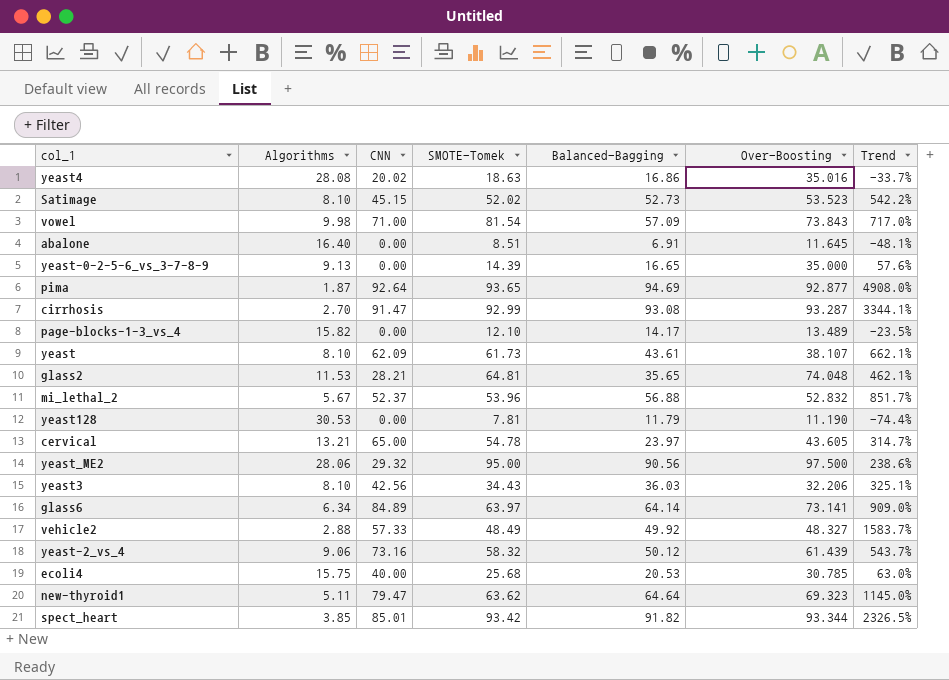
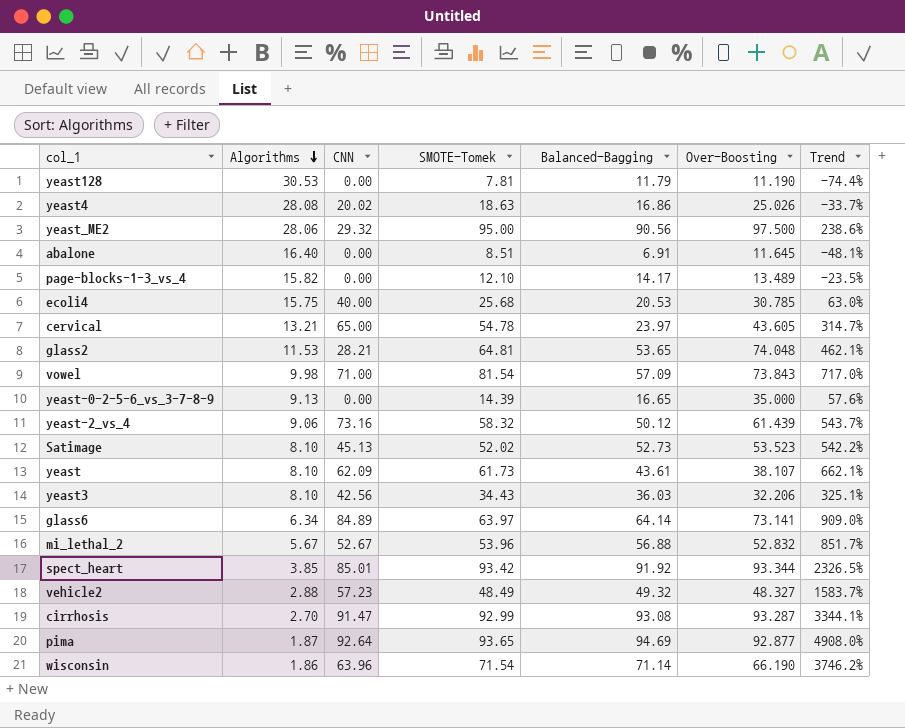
row order: none -> Algorithms descending
row new-thyroid1: 5.11 | 79.47 | 63.62 | 64.64 | 69.323 | 1145.0% -> none
yeast4 | Over-Boosting: 35.016 -> 25.026
glass2 | Balanced-Bagging: 35.65 -> 53.65
Satimage | CNN: 45.15 -> 45.13
mi_lethal_2 | CNN: 52.37 -> 52.67
spect_heart | Balanced-Bagging: 91.82 -> 91.92
vehicle2 | CNN: 57.33 -> 57.23
vehicle2 | Balanced-Bagging: 49.92 -> 49.32
row wisconsin: none -> 1.86 | 63.96 | 71.54 | 71.14 | 66.190 | 3746.2%

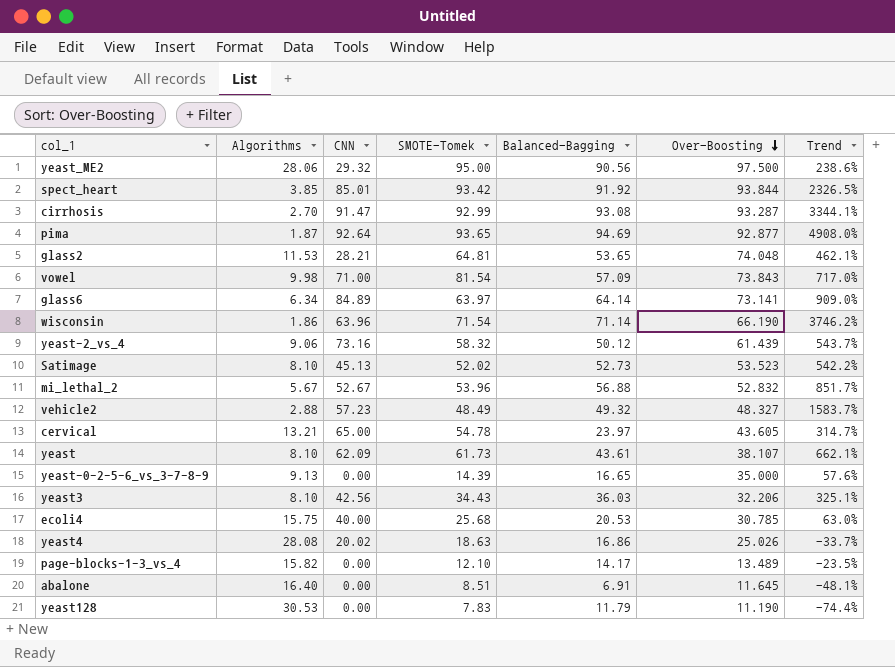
row order: Algorithms descending -> Over-Boosting descending
spect_heart | Over-Boosting: 93.344 -> 93.844
yeast128 | SMOTE-Tomek: 7.81 -> 7.83

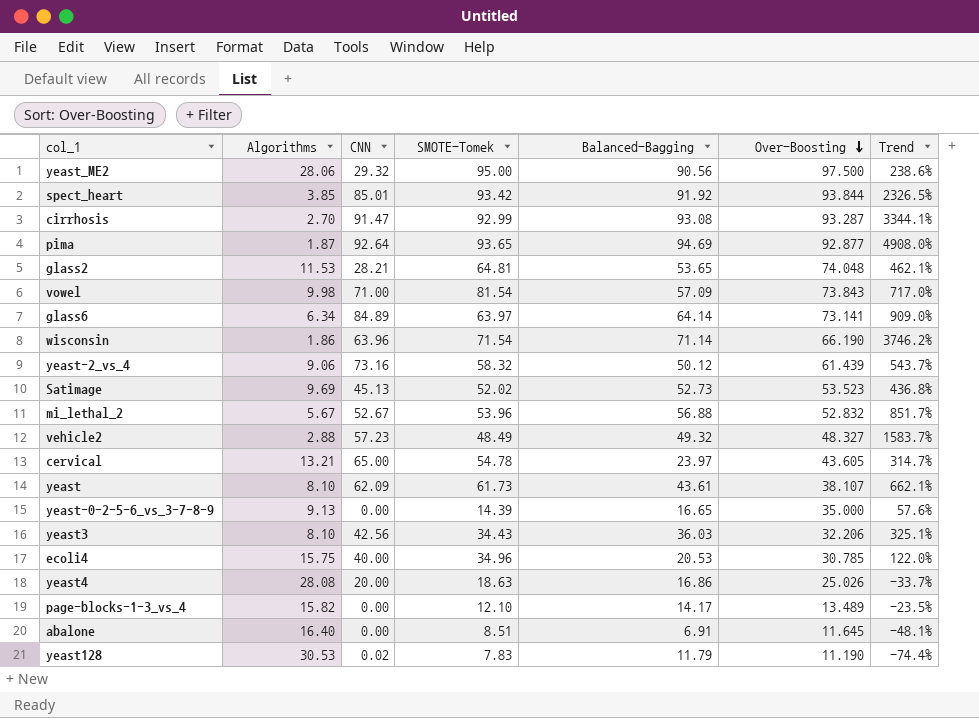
Satimage | Algorithms: 8.10 -> 9.69
Satimage | Trend: 542.2% -> 436.8%
ecoli4 | SMOTE-Tomek: 25.68 -> 34.96
ecoli4 | Trend: 63.0% -> 122.0%
yeast4 | CNN: 20.02 -> 20.00
yeast128 | CNN: 0.00 -> 0.02

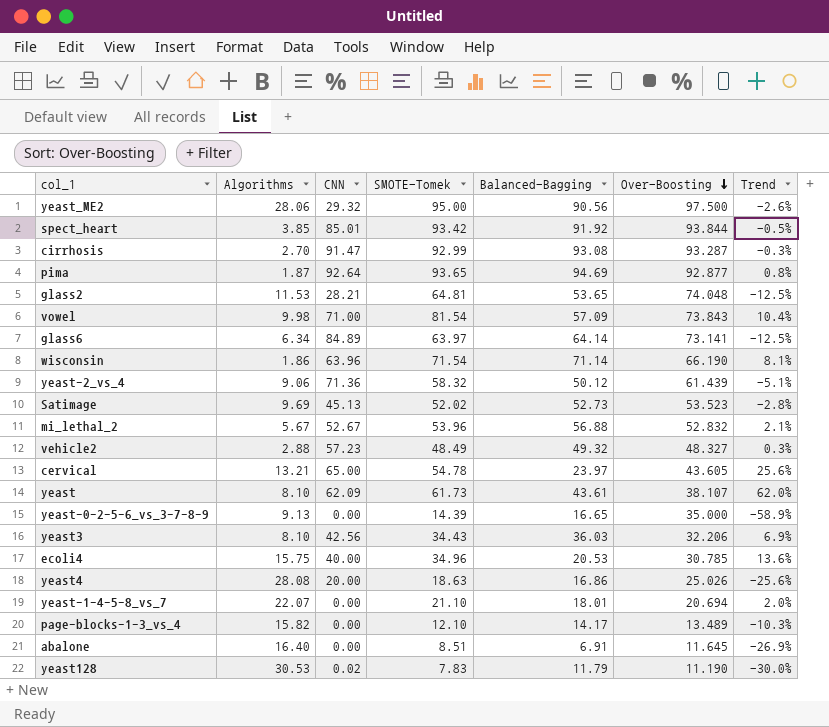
column Trend | formula: ([SMOTE-Tomek] - [Algorithms]) / [Algorithms] -> ([SMOTE-Tomek] - [Over-Boosting]) / [Over-Boosting]
yeast-2_vs_4 | CNN: 73.16 -> 71.36
row yeast-1-4-5-8_vs_7: none -> 22.07 | 0.00 | 21.10 | 18.01 | 20.694 | 2.0%

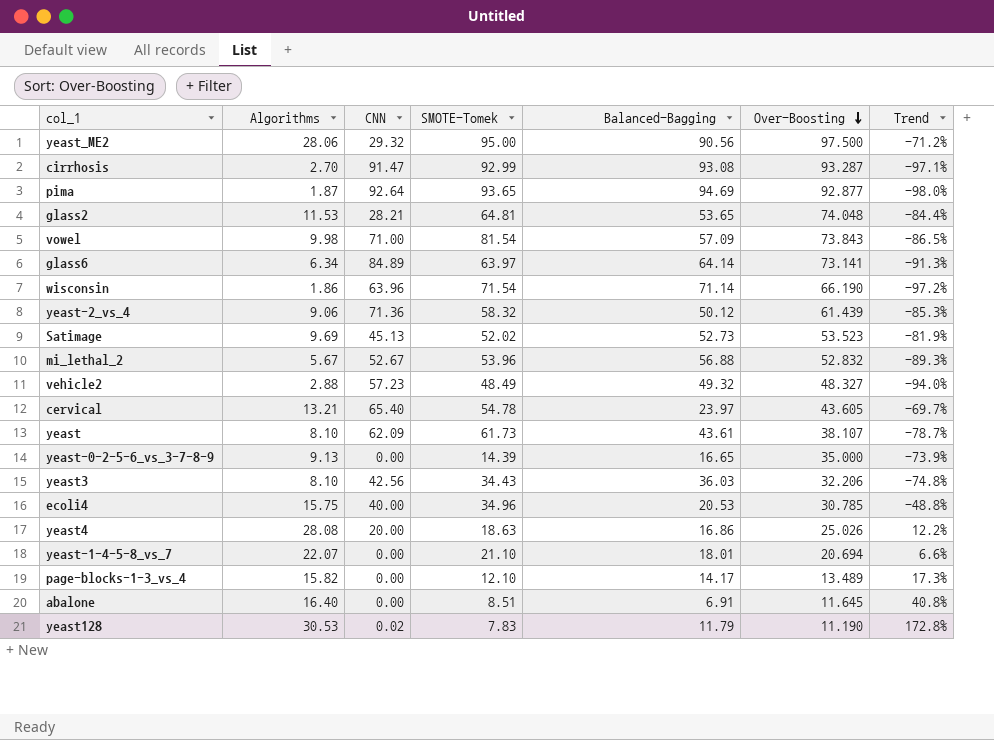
column Trend | formula: ([SMOTE-Tomek] - [Over-Boosting]) / [Over-Boosting] -> ([Algorithms] - [Over-Boosting]) / [Over-Boosting]
row spect_heart: 3.85 | 85.01 | 93.42 | 91.92 | 93.844 | -0.5% -> none
cervical | CNN: 65.00 -> 65.40

